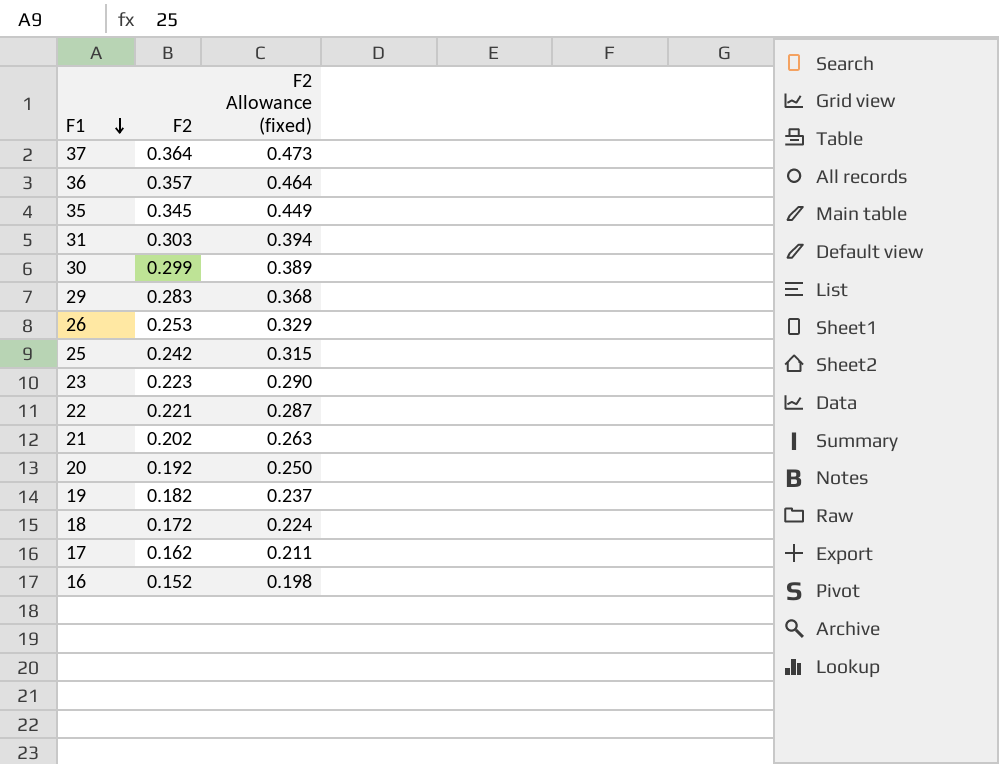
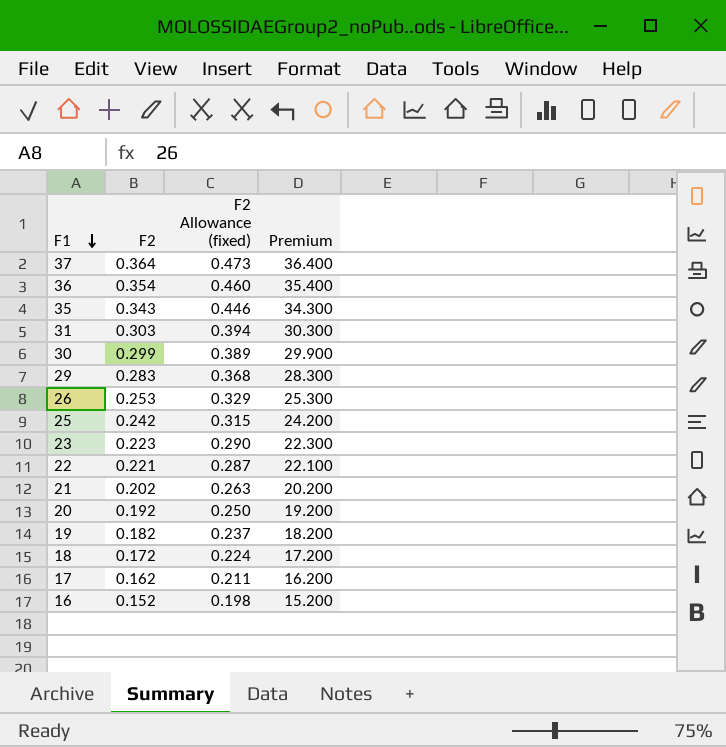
column Premium | formula: none -> [F2] * 100
36 | F2: 0.357 -> 0.354
36 | F2 Allowance (fixed): 0.464 -> 0.460
35 | F2: 0.345 -> 0.343
35 | F2 Allowance (fixed): 0.449 -> 0.446

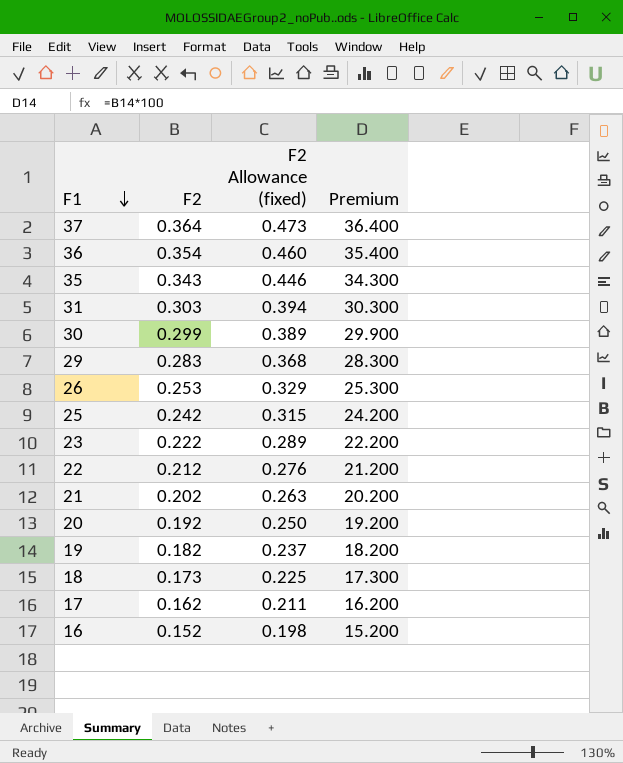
23 | F2: 0.223 -> 0.222
23 | F2 Allowance (fixed): 0.290 -> 0.289
23 | Premium: 22.300 -> 22.200
22 | F2: 0.221 -> 0.212
22 | F2 Allowance (fixed): 0.287 -> 0.276
22 | Premium: 22.100 -> 21.200
18 | F2: 0.172 -> 0.173
18 | F2 Allowance (fixed): 0.224 -> 0.225
18 | Premium: 17.200 -> 17.300

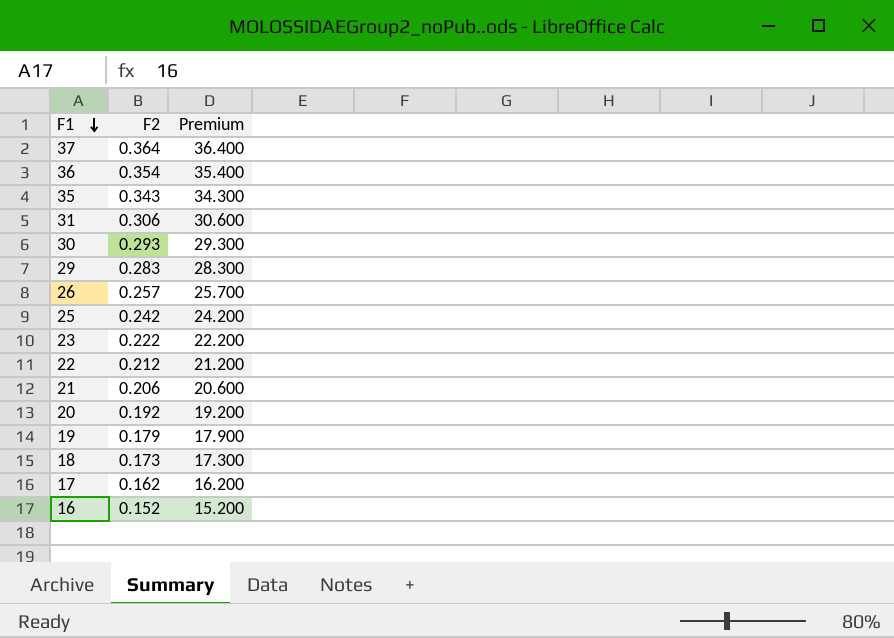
column F2 Allowance (fixed) | formula: [F2] * 1.3 -> none
31 | F2: 0.303 -> 0.306
31 | Premium: 30.300 -> 30.600
30 | F2: 0.299 -> 0.293
30 | Premium: 29.900 -> 29.300
26 | F2: 0.253 -> 0.257
26 | Premium: 25.300 -> 25.700
21 | F2: 0.202 -> 0.206
21 | Premium: 20.200 -> 20.600
19 | F2: 0.182 -> 0.179
19 | Premium: 18.200 -> 17.900

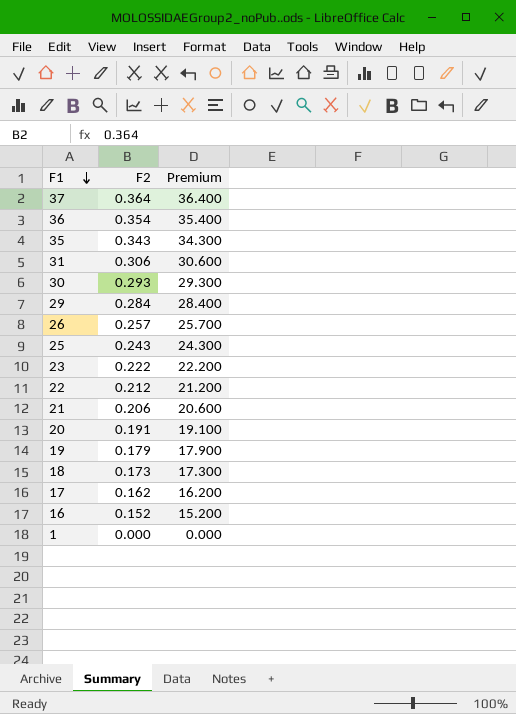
29 | F2: 0.283 -> 0.284
29 | Premium: 28.300 -> 28.400
25 | F2: 0.242 -> 0.243
25 | Premium: 24.200 -> 24.300
20 | F2: 0.192 -> 0.191
20 | Premium: 19.200 -> 19.100
row 1: none -> 0.000 | 0.000

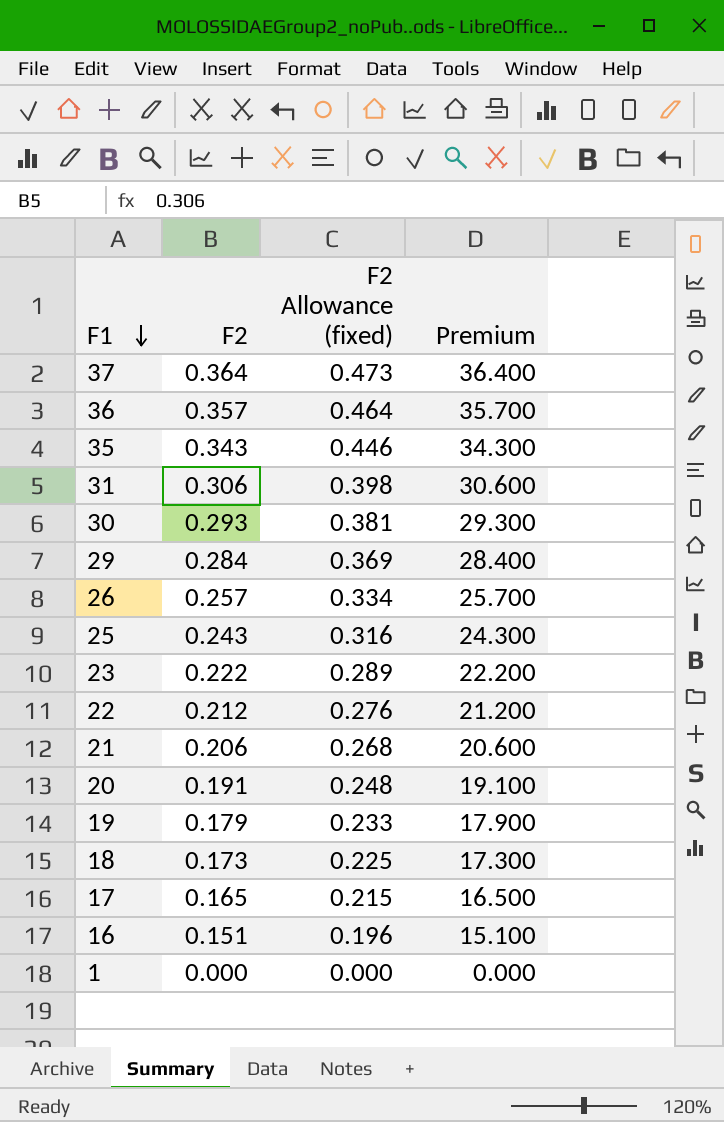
column F2 Allowance (fixed) | formula: none -> [F2] * 1.3
36 | F2: 0.354 -> 0.357
36 | Premium: 35.400 -> 35.700
17 | F2: 0.162 -> 0.165
17 | Premium: 16.200 -> 16.500
16 | F2: 0.152 -> 0.151
16 | Premium: 15.200 -> 15.100

